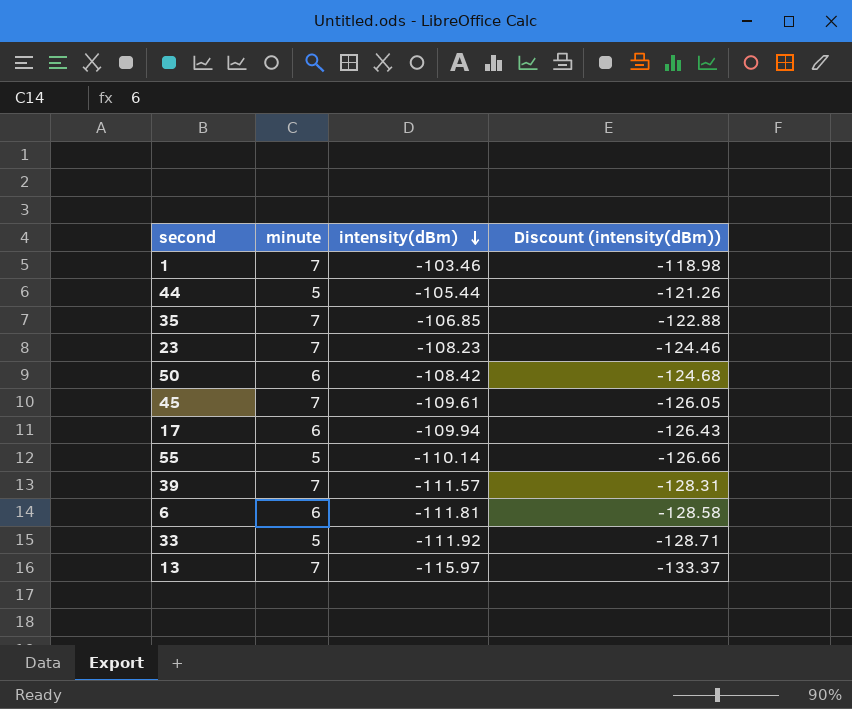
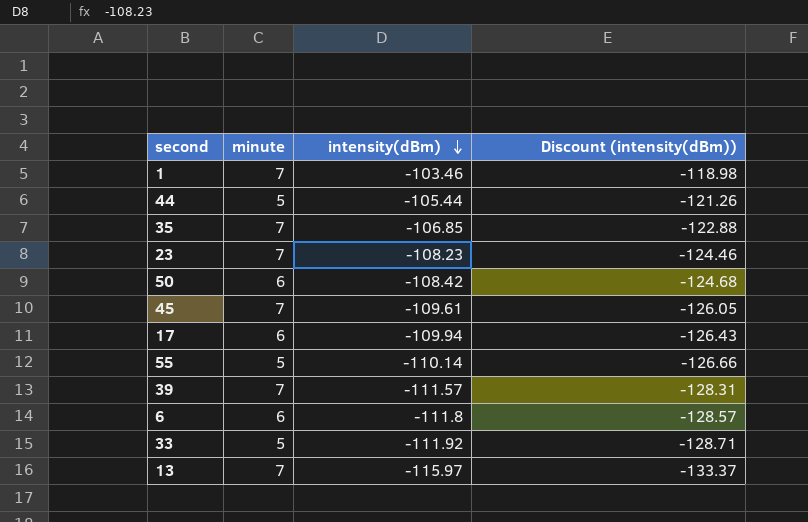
6 | intensity(dBm): -111.81 -> -111.8
6 | Discount (intensity(dBm)): -128.58 -> -128.57

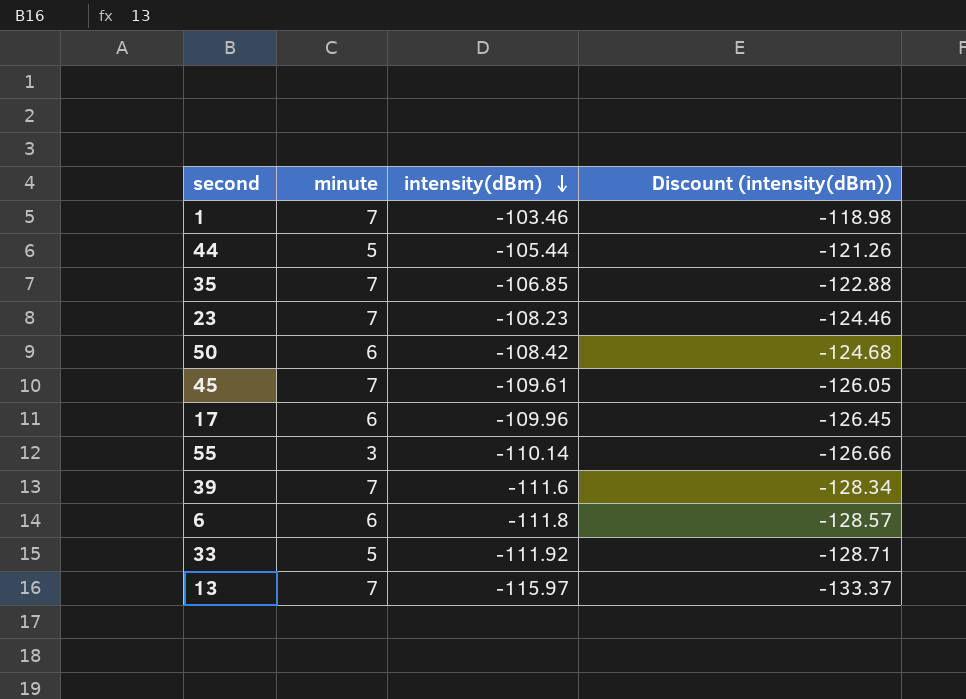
17 | intensity(dBm): -109.94 -> -109.96
17 | Discount (intensity(dBm)): -126.43 -> -126.45
55 | minute: 5 -> 3
39 | intensity(dBm): -111.57 -> -111.6
39 | Discount (intensity(dBm)): -128.31 -> -128.34

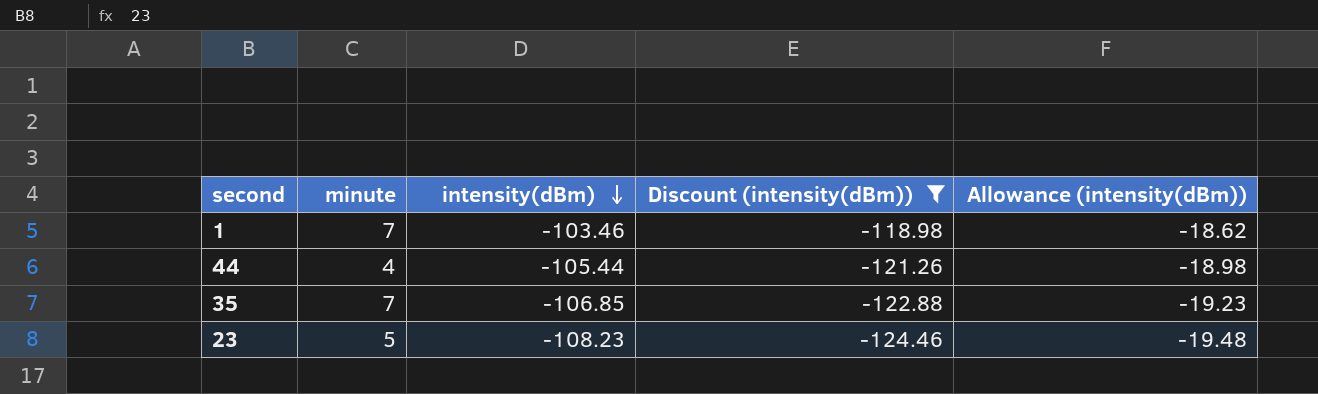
filter: none -> Discount (intensity(dBm)) >= -124.46
column Allowance (intensity(dBm)) | formula: none -> [intensity(dBm)] * 0.18
44 | minute: 5 -> 4
23 | minute: 7 -> 5

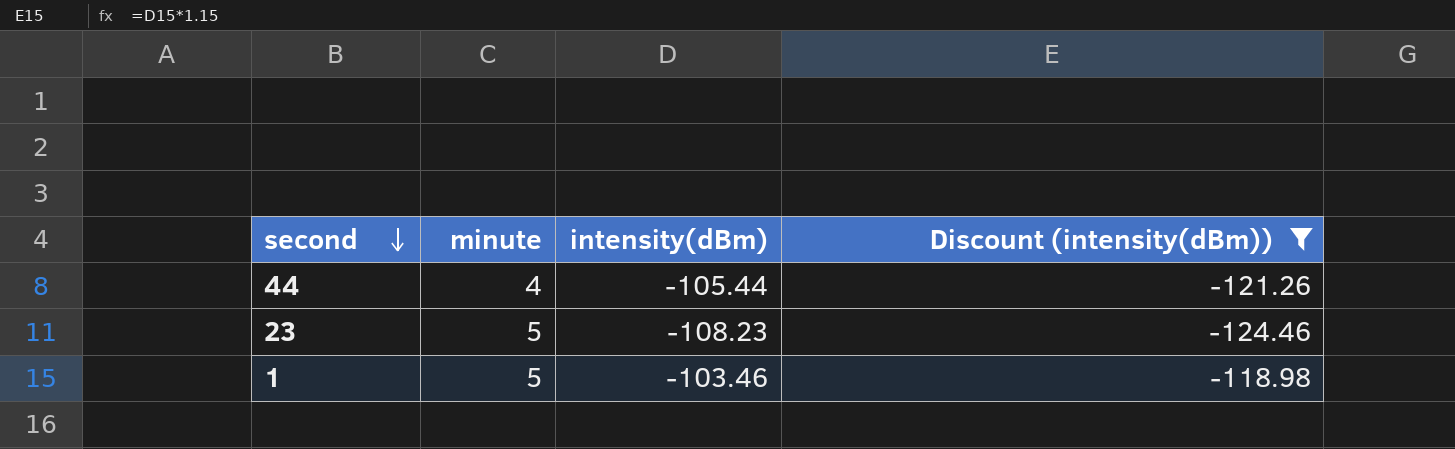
row order: intensity(dBm) descending -> second descending
column Allowance (intensity(dBm)) | formula: [intensity(dBm)] * 0.18 -> none
row 35: 7 | -106.85 | -122.88 | -19.23 -> none
1 | minute: 7 -> 5

